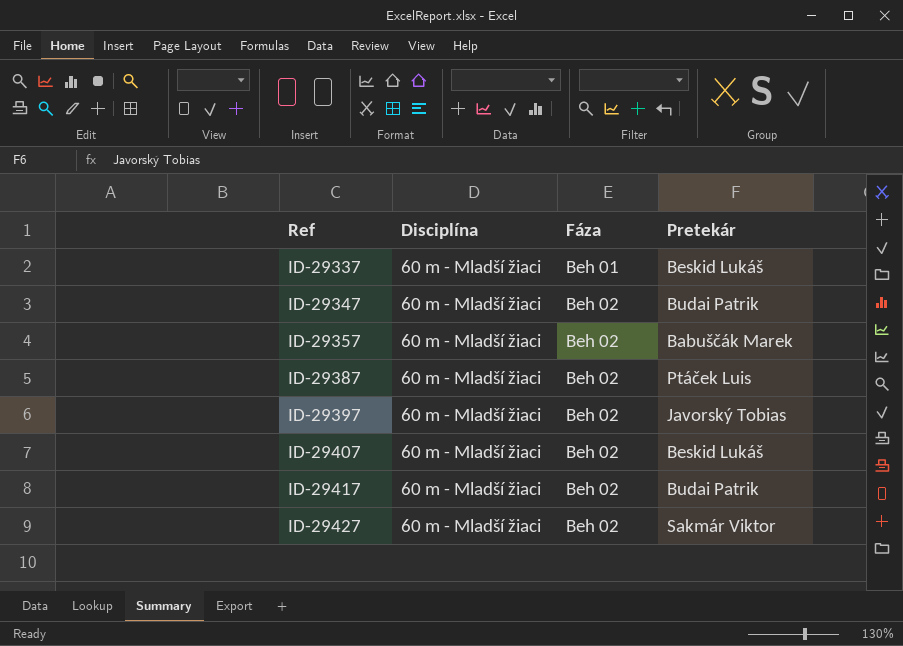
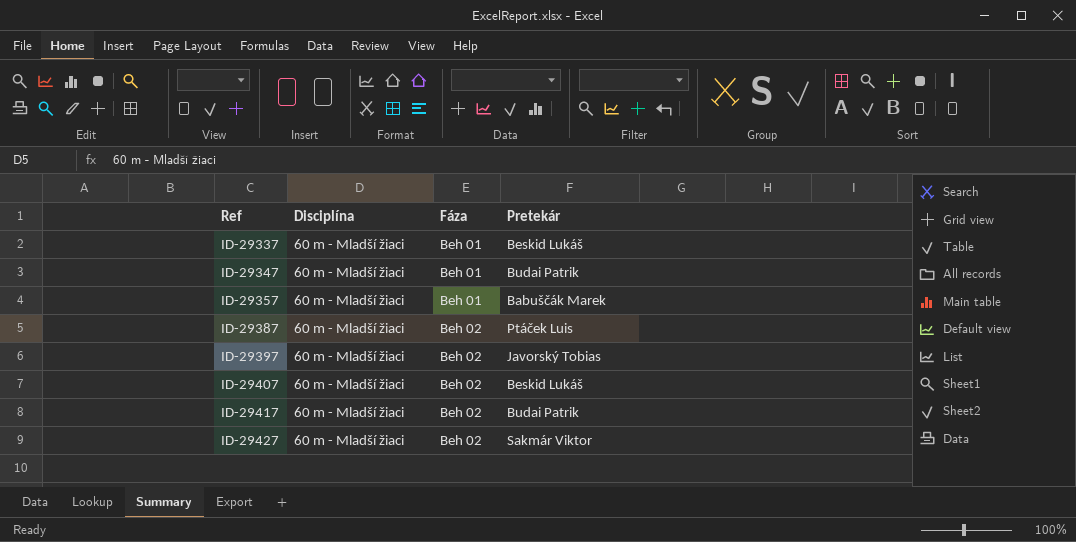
ID-29347 | Fáza: Beh 02 -> Beh 01
ID-29357 | Fáza: Beh 02 -> Beh 01

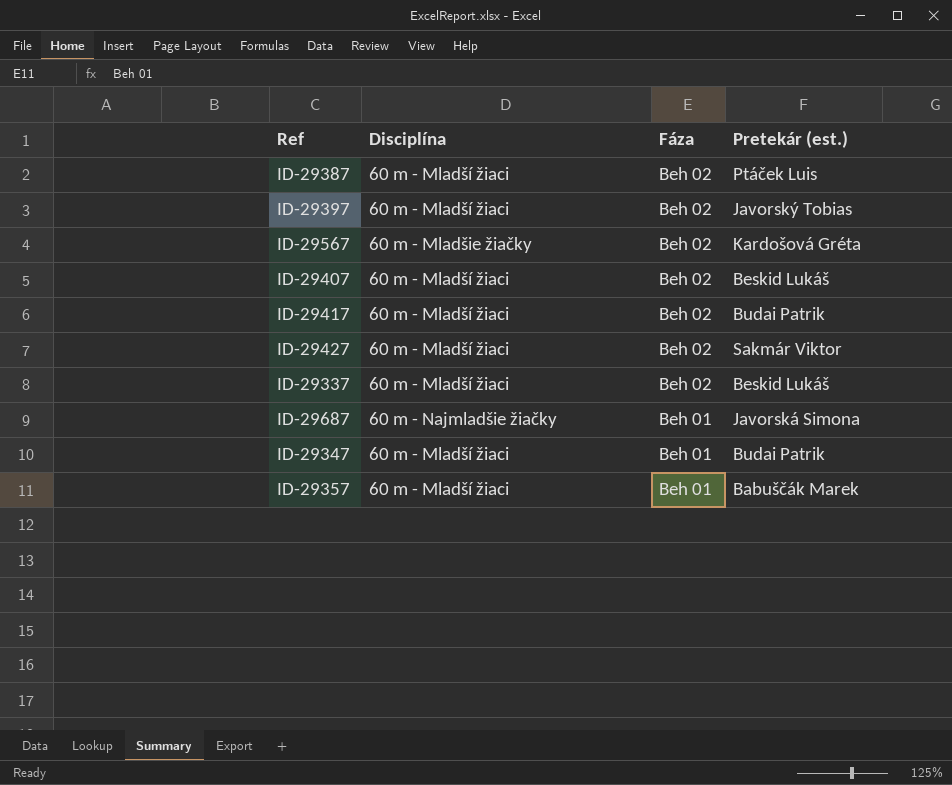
row order: Ref ascending -> Fáza descending
column name: Pretekár -> Pretekár (est.)
row ID-29567: none -> 60 m - Mladšie žiačky | Beh 02 | Kardošová Gréta
ID-29337 | Fáza: Beh 01 -> Beh 02
row ID-29687: none -> 60 m - Najmladšie žiačky | Beh 01 | Javorská Simona

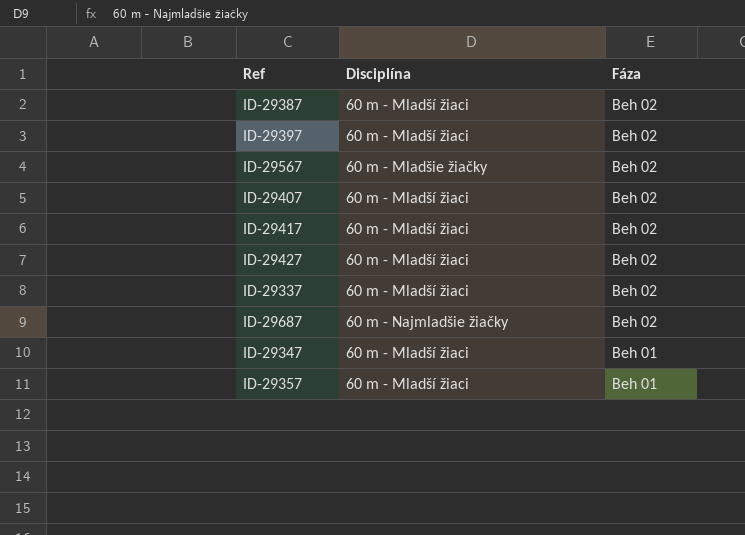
column Pretekár (est.) | position: 4 -> none
ID-29687 | Fáza: Beh 01 -> Beh 02

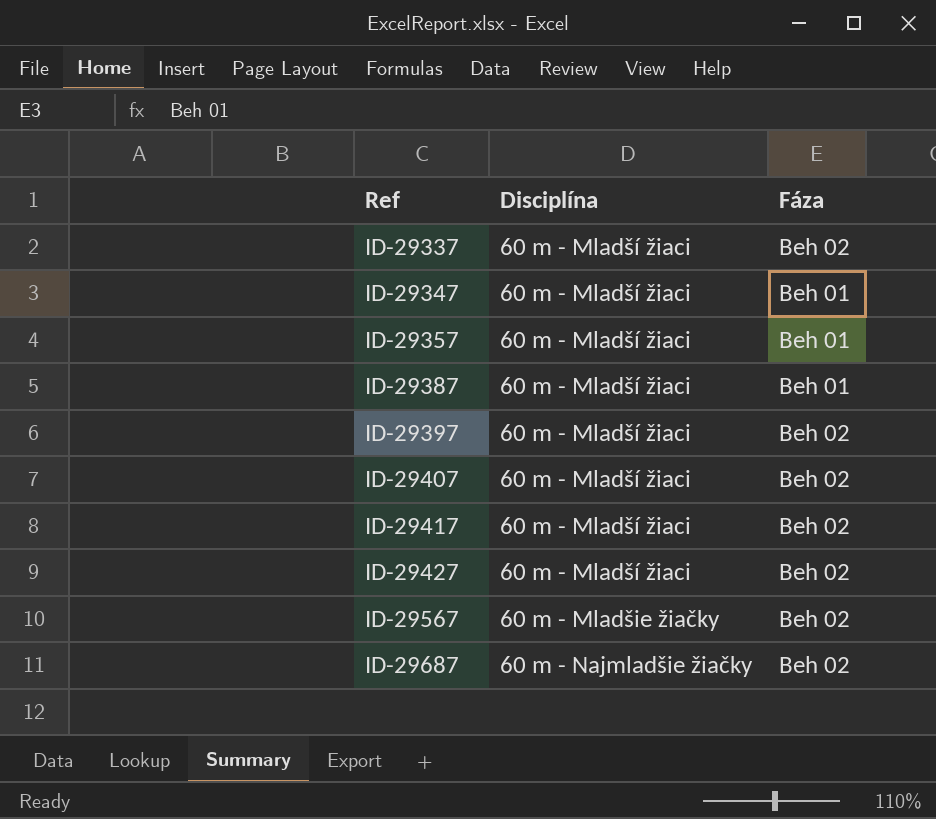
row order: Fáza descending -> Ref ascending
ID-29387 | Fáza: Beh 02 -> Beh 01

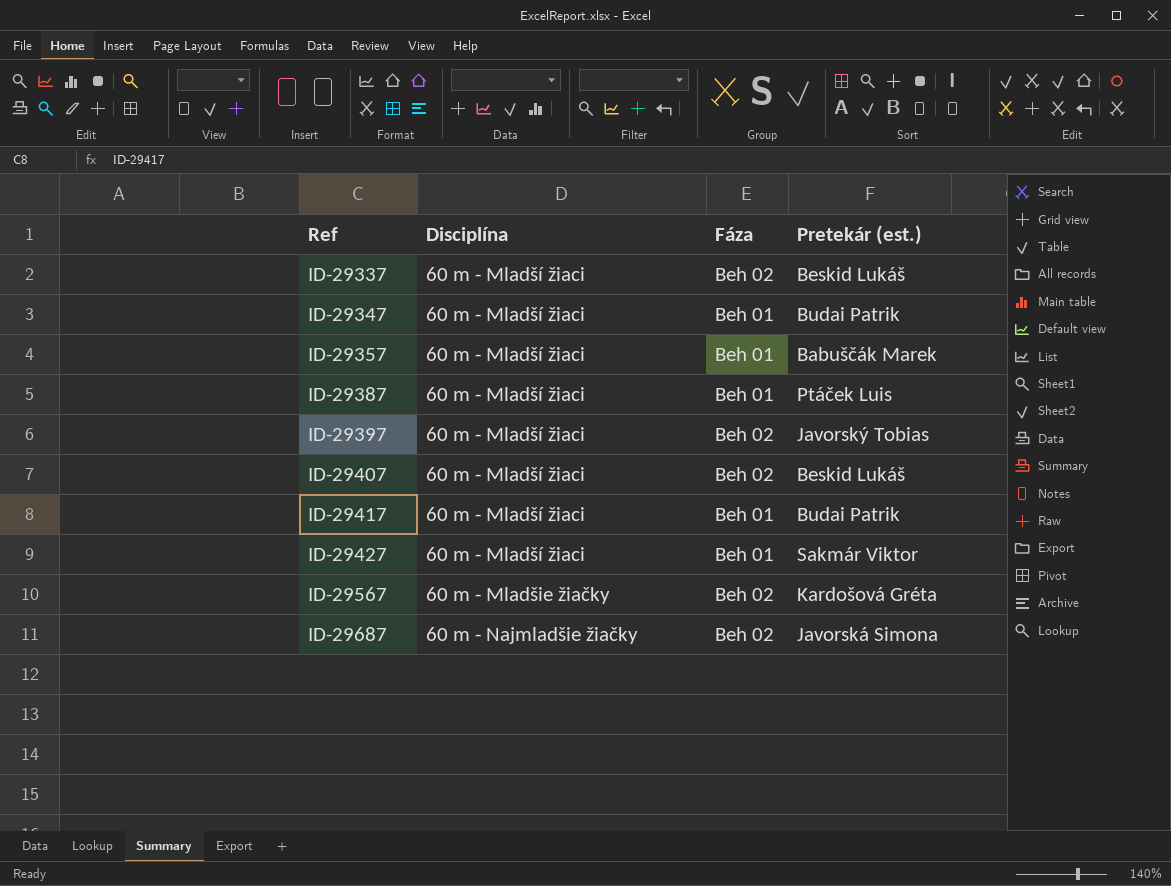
column Pretekár (est.) | position: none -> 4
ID-29417 | Fáza: Beh 02 -> Beh 01
ID-29427 | Fáza: Beh 02 -> Beh 01

